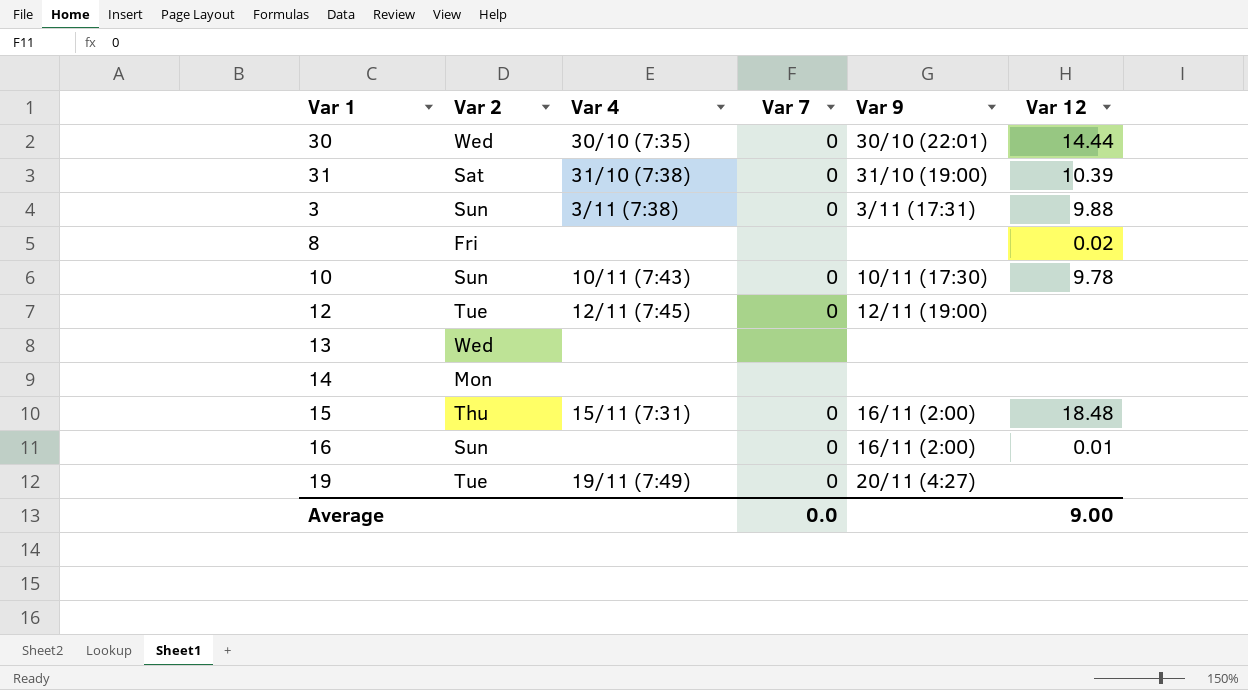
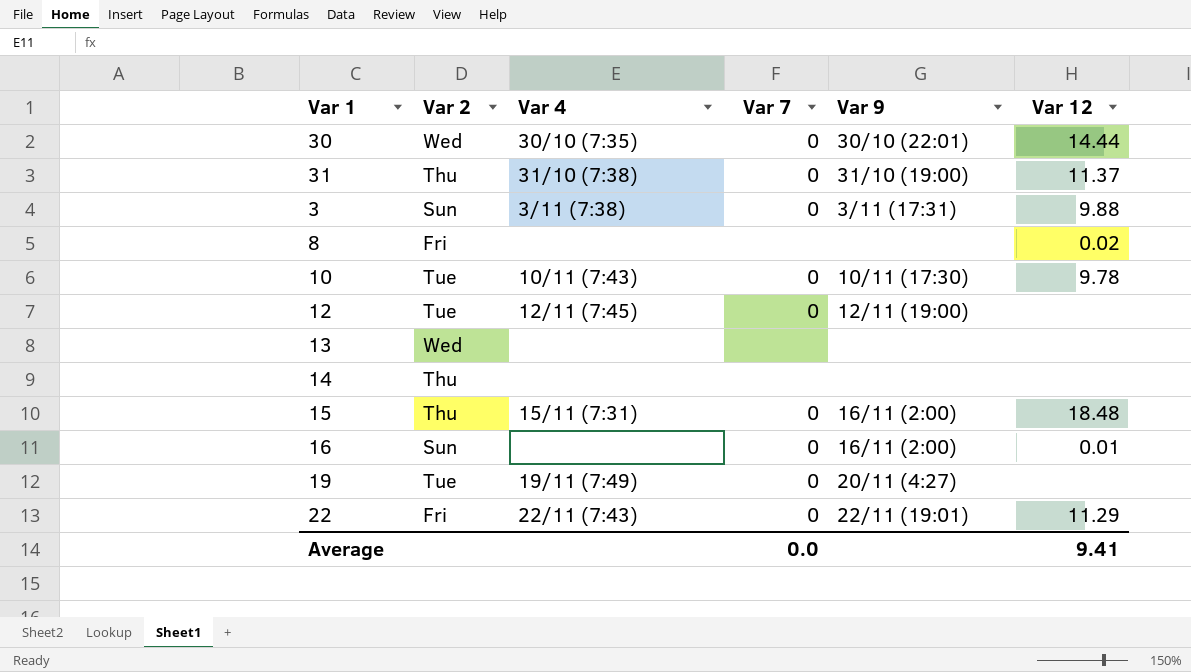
31 | Var 2: Sat -> Thu
31 | Var 12: 10.39 -> 11.37
10 | Var 2: Sun -> Tue
14 | Var 2: Mon -> Thu
row 22: none -> Fri | 22/11 (7:43) | 0 | 22/11 (19:01) | 11.29
Average | Var 12: 9.00 -> 9.41

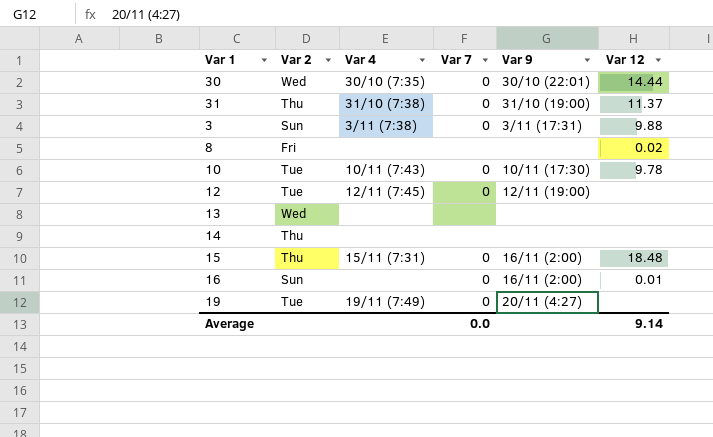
row 22: Fri | 22/11 (7:43) | 0 | 22/11 (19:01) | 11.29 -> none
Average | Var 12: 9.41 -> 9.14

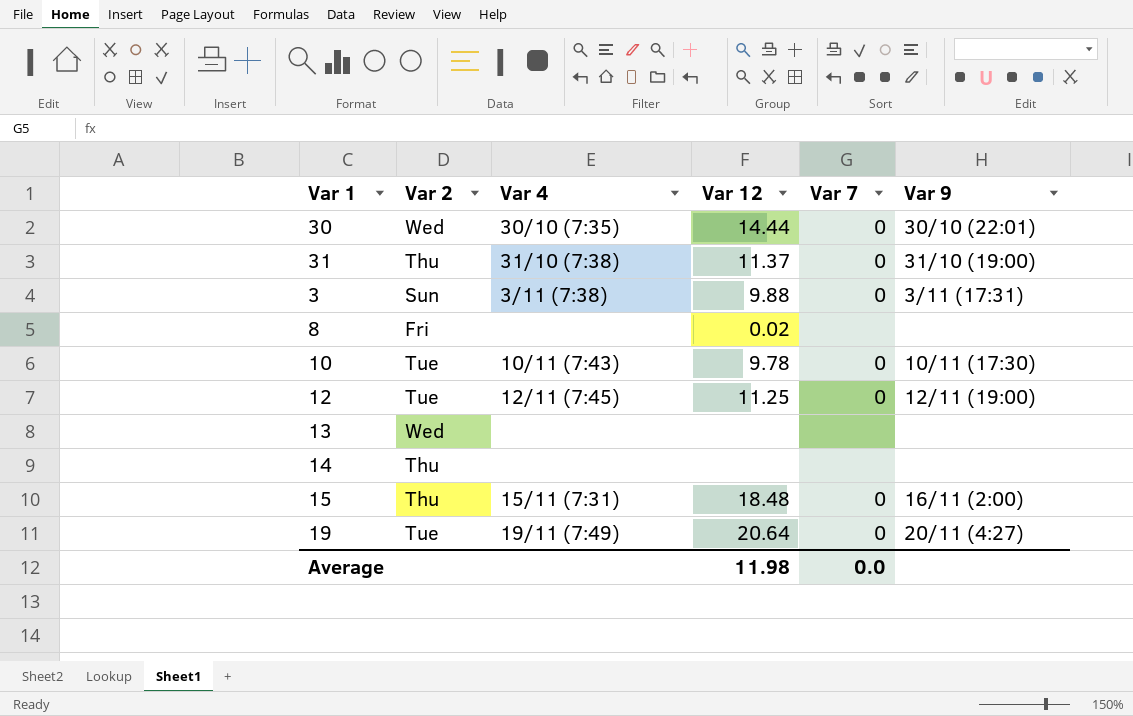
column Var 12 | position: 6 -> 4
row 16: Sun | none | 0 | 16/11 (2:00) | 0.01 -> none
12 | Var 12: none -> 11.25
19 | Var 12: none -> 20.64
Average | Var 12: 9.14 -> 11.98

